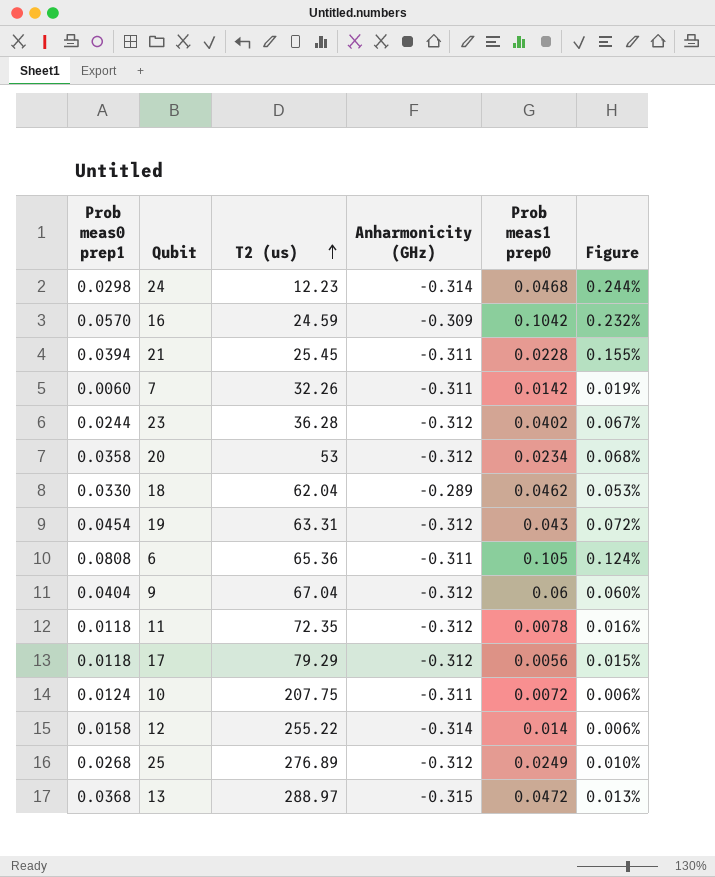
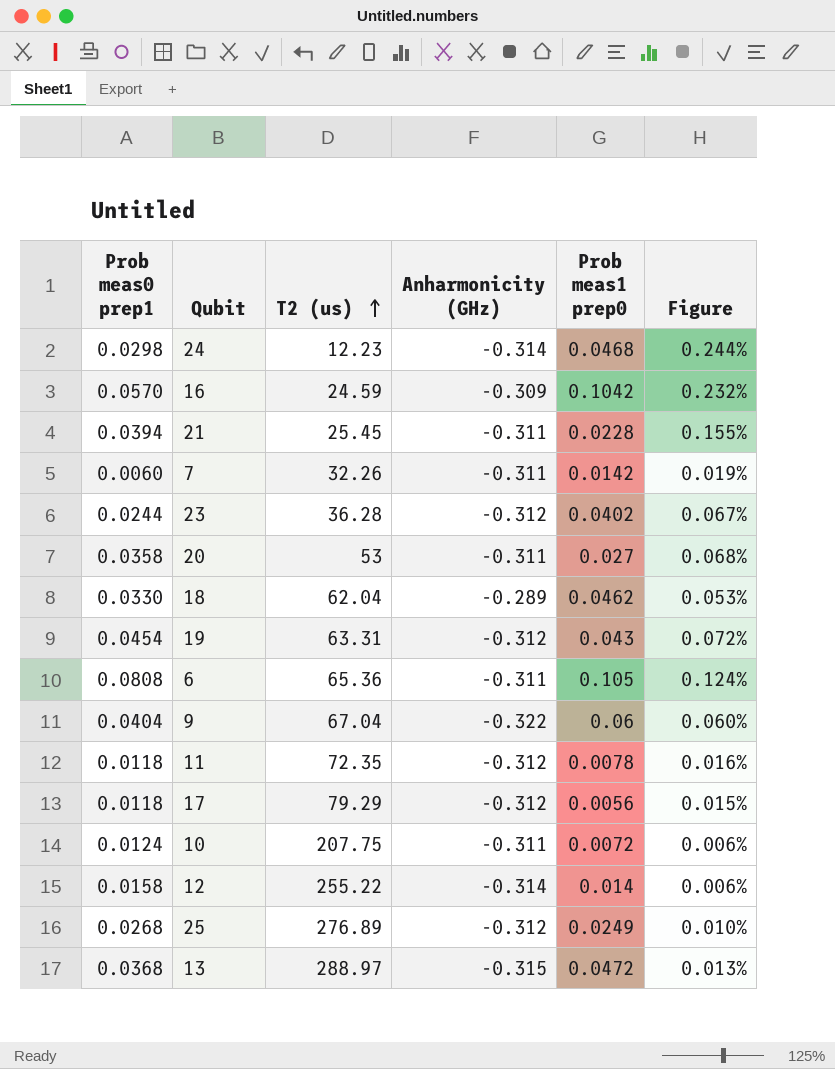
20 | Anharmonicity (GHz): -0.312 -> -0.311
20 | Prob meas1 prep0: 0.0234 -> 0.027
9 | Anharmonicity (GHz): -0.312 -> -0.322

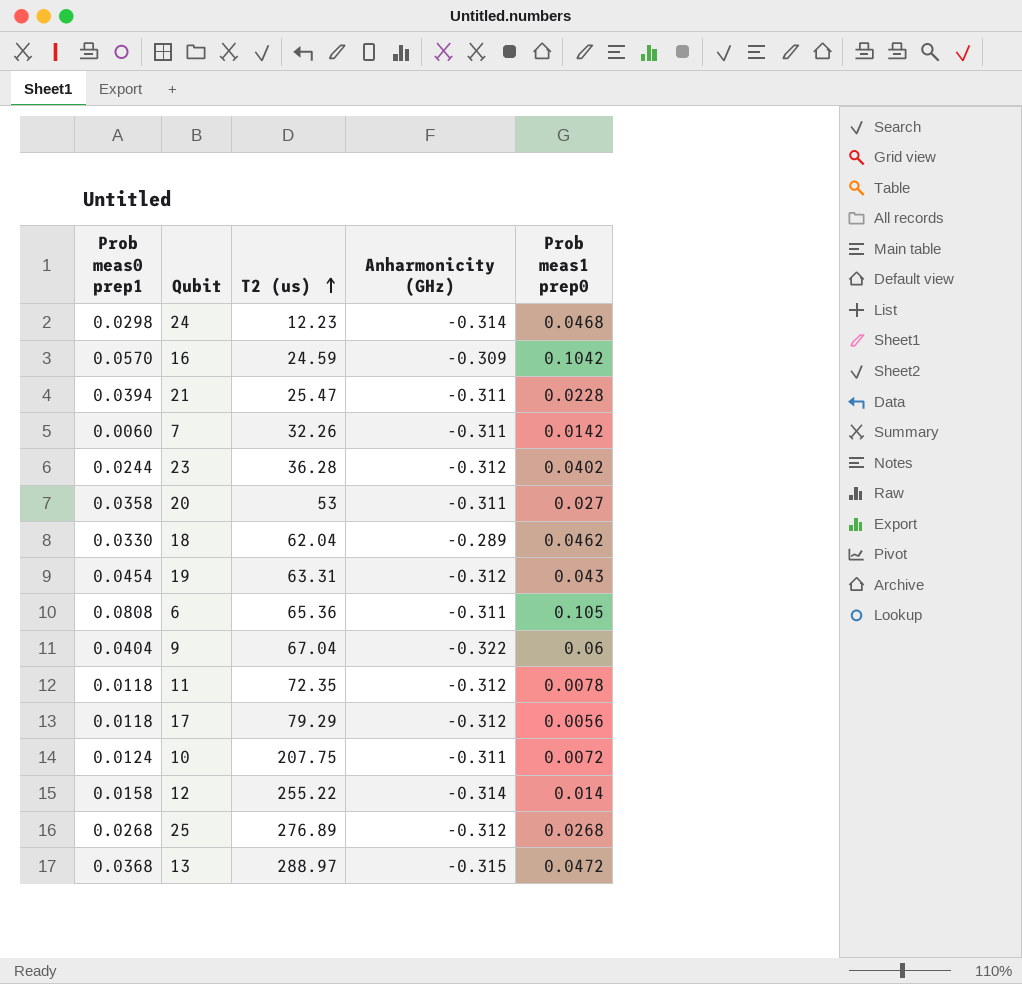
column Figure | formula: [Prob meas0 prep1] / [T2 (us)] -> none
21 | T2 (us): 25.45 -> 25.47
25 | Prob meas1 prep0: 0.0249 -> 0.0268

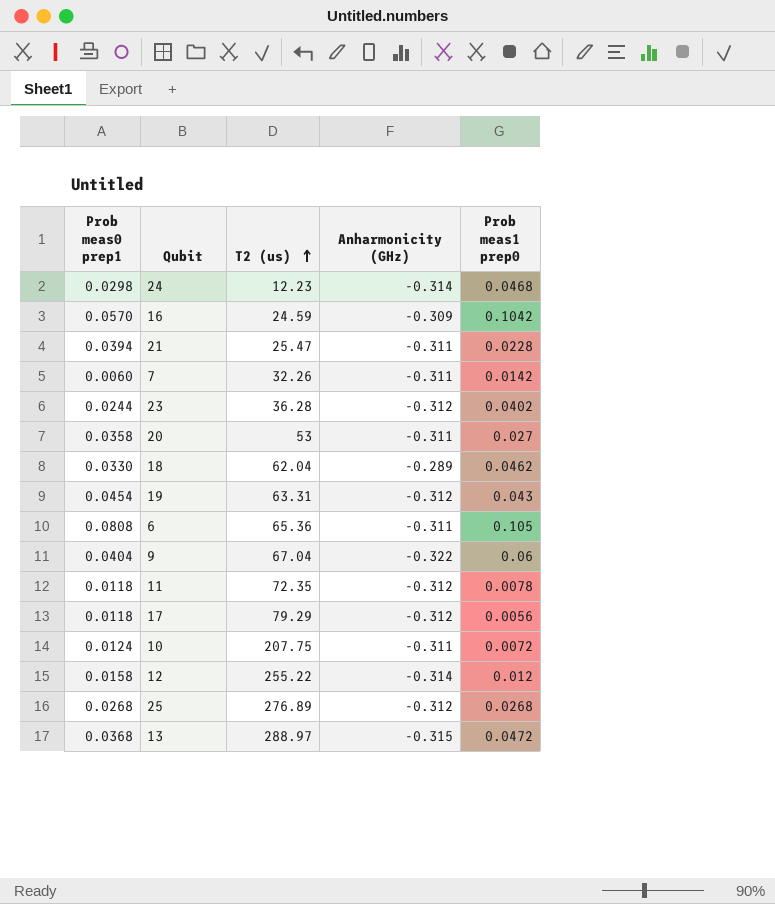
12 | Prob meas1 prep0: 0.014 -> 0.012

